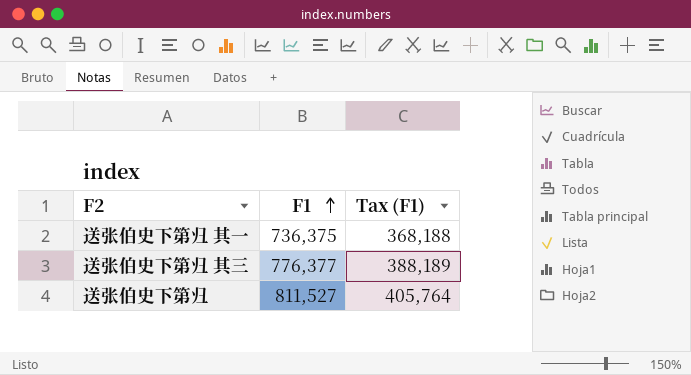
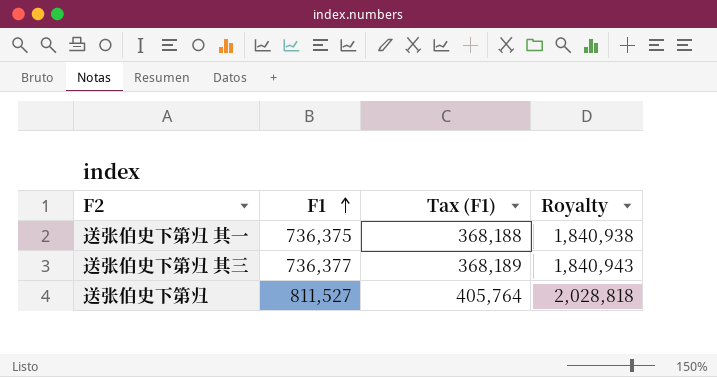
column Royalty | formula: none -> [F1] * 2.5
送张伯史下第归 其三 | F1: 776,377 -> 736,377
送张伯史下第归 其三 | Tax (F1): 388,189 -> 368,189

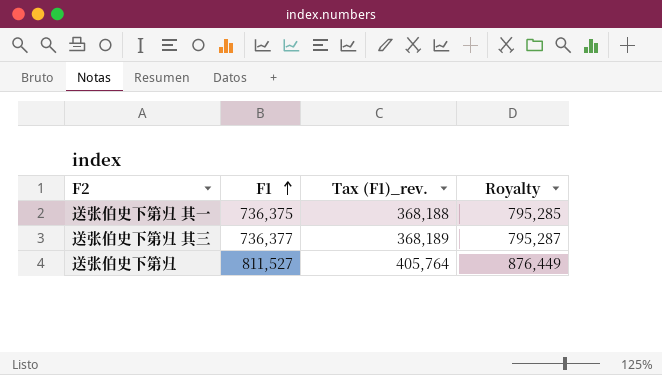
column name: Tax (F1) -> Tax (F1)_rev.
column Royalty | formula: [F1] * 2.5 -> [F1] * 1.08

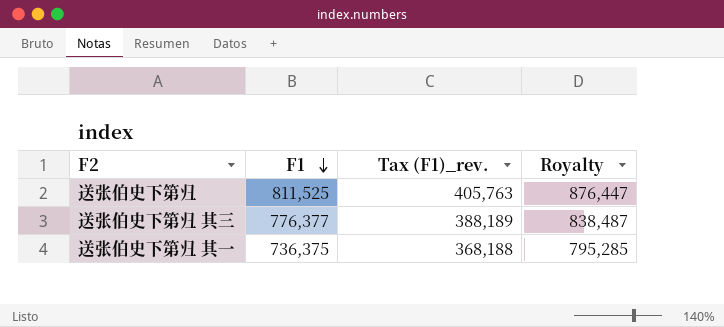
row order: F1 ascending -> F1 descending
送张伯史下第归 | F1: 811,527 -> 811,525
送张伯史下第归 | Tax (F1)_rev.: 405,764 -> 405,763
送张伯史下第归 | Royalty: 876,449 -> 876,447
送张伯史下第归 其三 | F1: 736,377 -> 776,377
送张伯史下第归 其三 | Tax (F1)_rev.: 368,189 -> 388,189
送张伯史下第归 其三 | Royalty: 795,287 -> 838,487

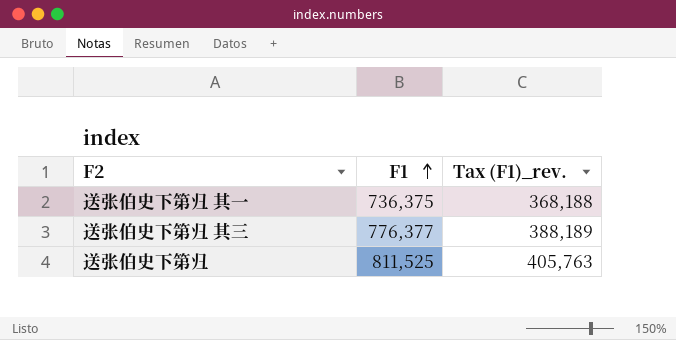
row order: F1 descending -> F1 ascending
column Royalty | formula: [F1] * 1.08 -> none

